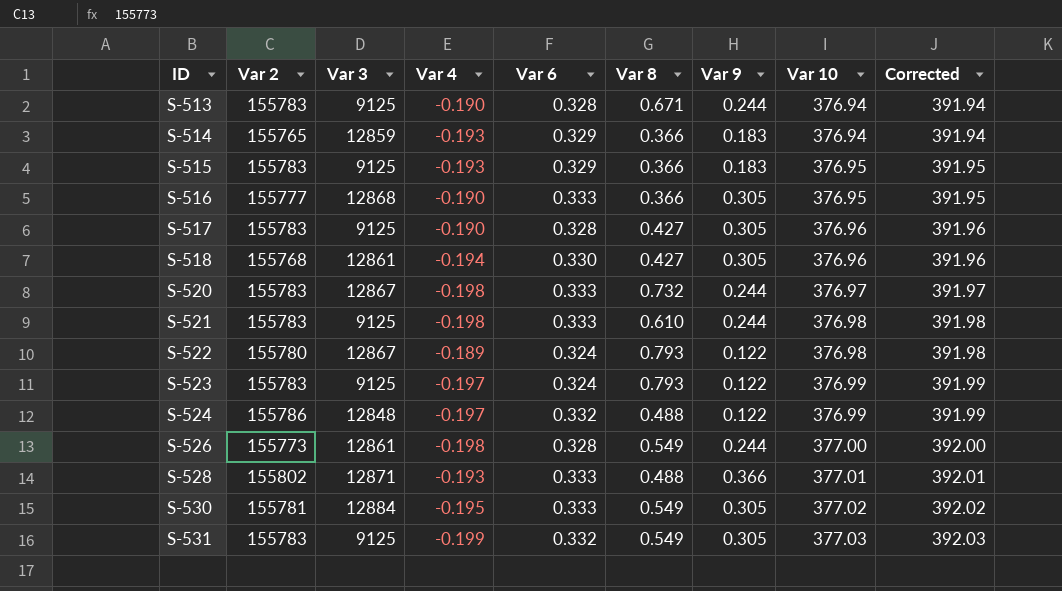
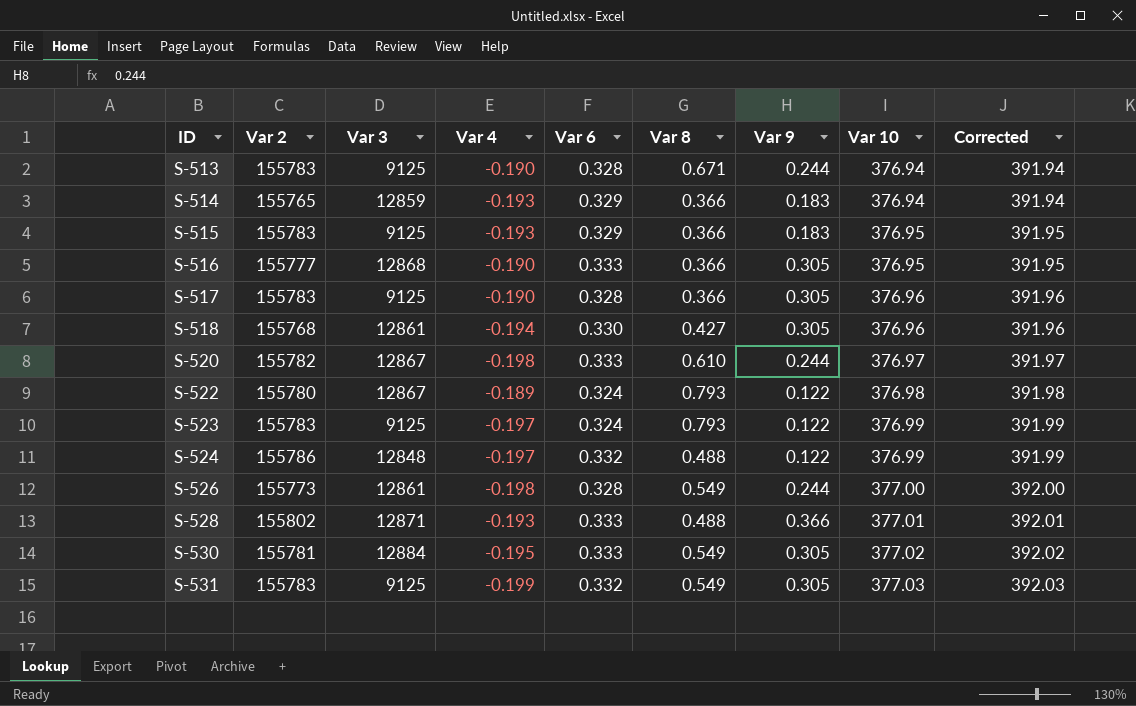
row S-521: 155783 | 9125 | -0.198 | 0.333 | 0.610 | 0.244 | 376.98 | 391.98 -> none
S-517 | Var 8: 0.427 -> 0.366
S-520 | Var 2: 155783 -> 155782
S-520 | Var 8: 0.732 -> 0.610

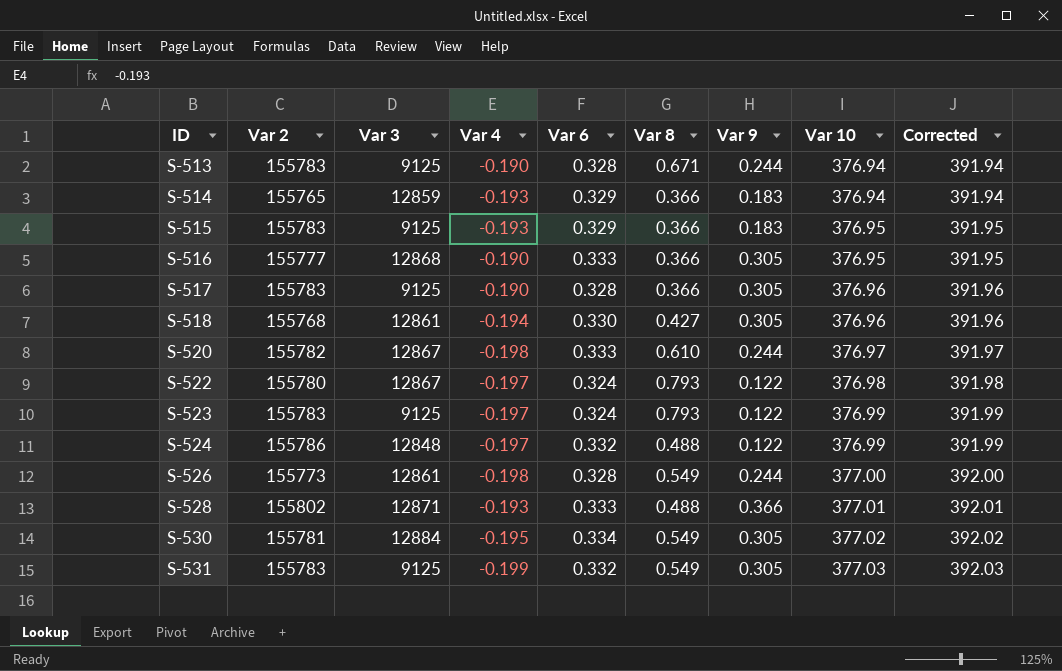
S-522 | Var 4: -0.189 -> -0.197
S-530 | Var 6: 0.333 -> 0.334

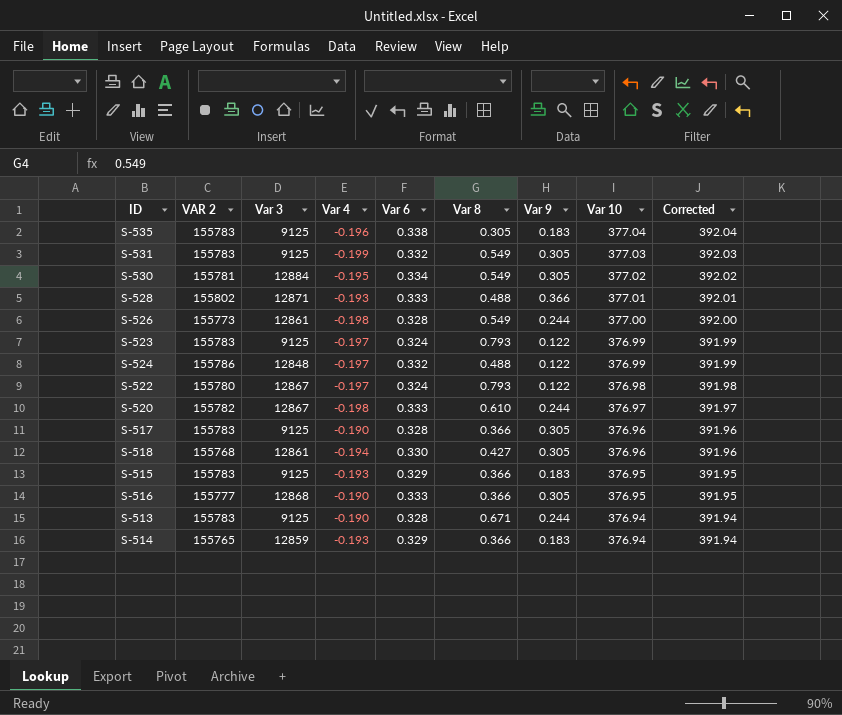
row order: ID ascending -> Var 10 descending
column name: Var 2 -> VAR 2
row S-535: none -> 155783 | 9125 | -0.196 | 0.338 | 0.305 | 0.183 | 377.04 | 392.04

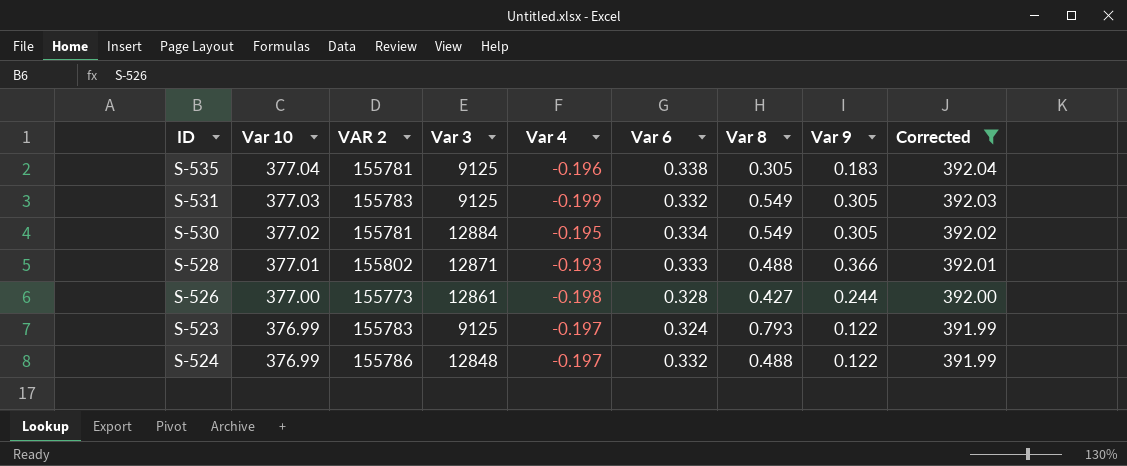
filter: none -> Corrected >= 391.99
column Var 10 | position: 8 -> 2
S-535 | VAR 2: 155783 -> 155781
S-526 | Var 8: 0.549 -> 0.427

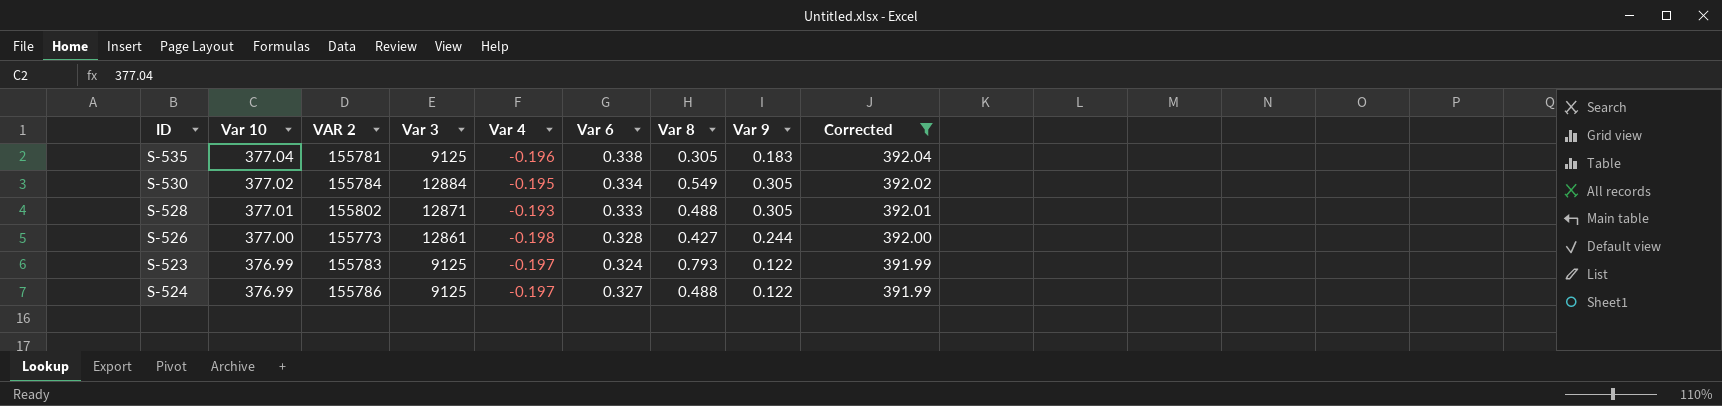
row S-531: 377.03 | 155783 | 9125 | -0.199 | 0.332 | 0.549 | 0.305 | 392.03 -> none
S-530 | VAR 2: 155781 -> 155784
S-528 | Var 9: 0.366 -> 0.305
S-524 | Var 3: 12848 -> 9125
S-524 | Var 6: 0.332 -> 0.327

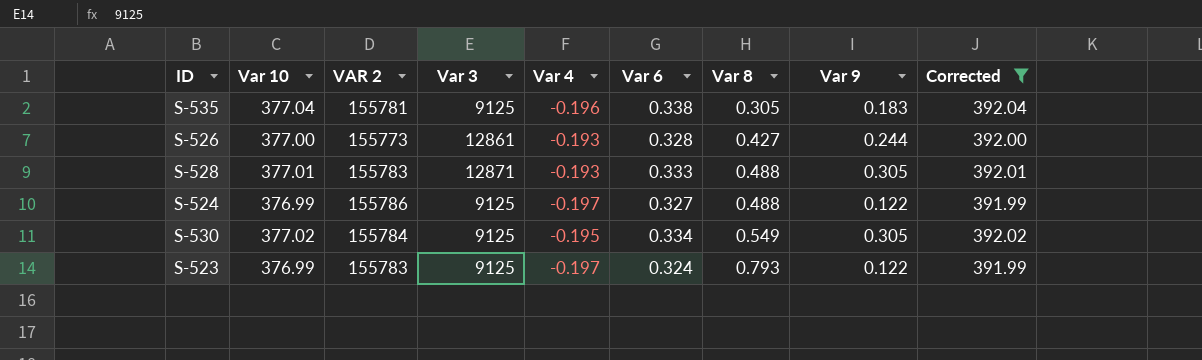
row order: Var 10 descending -> Var 8 ascending
S-526 | Var 4: -0.198 -> -0.193
S-528 | VAR 2: 155802 -> 155783
S-530 | Var 3: 12884 -> 9125

